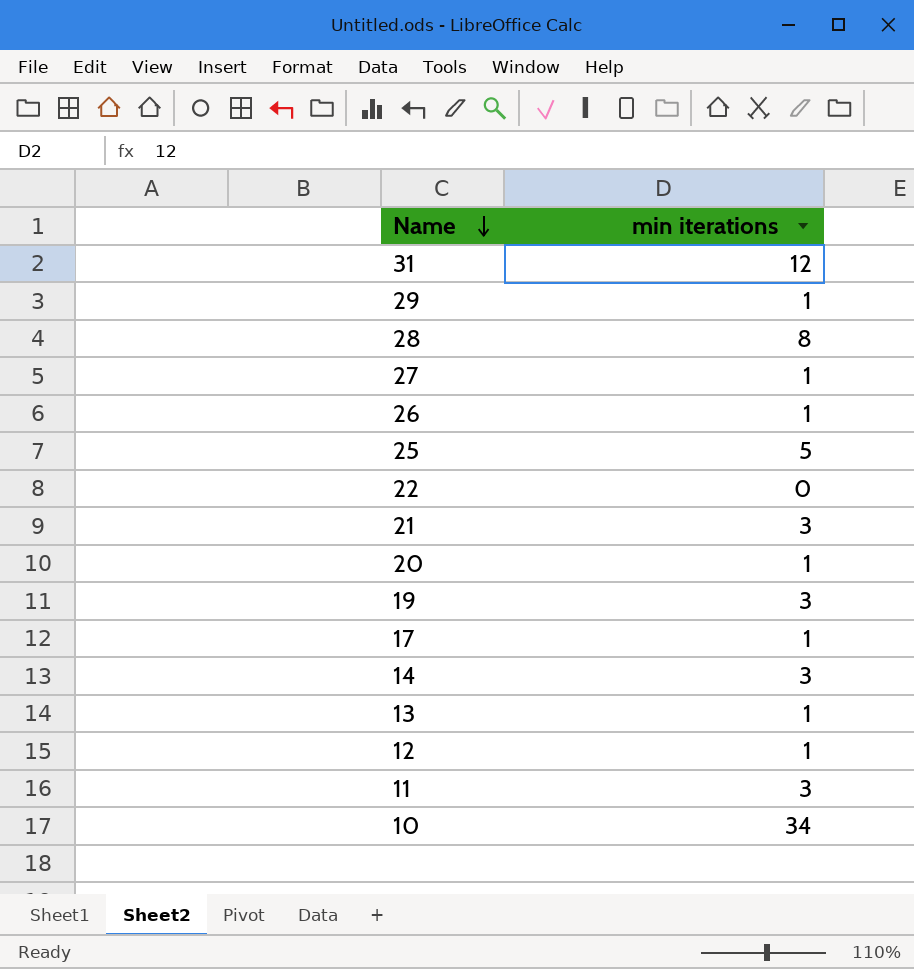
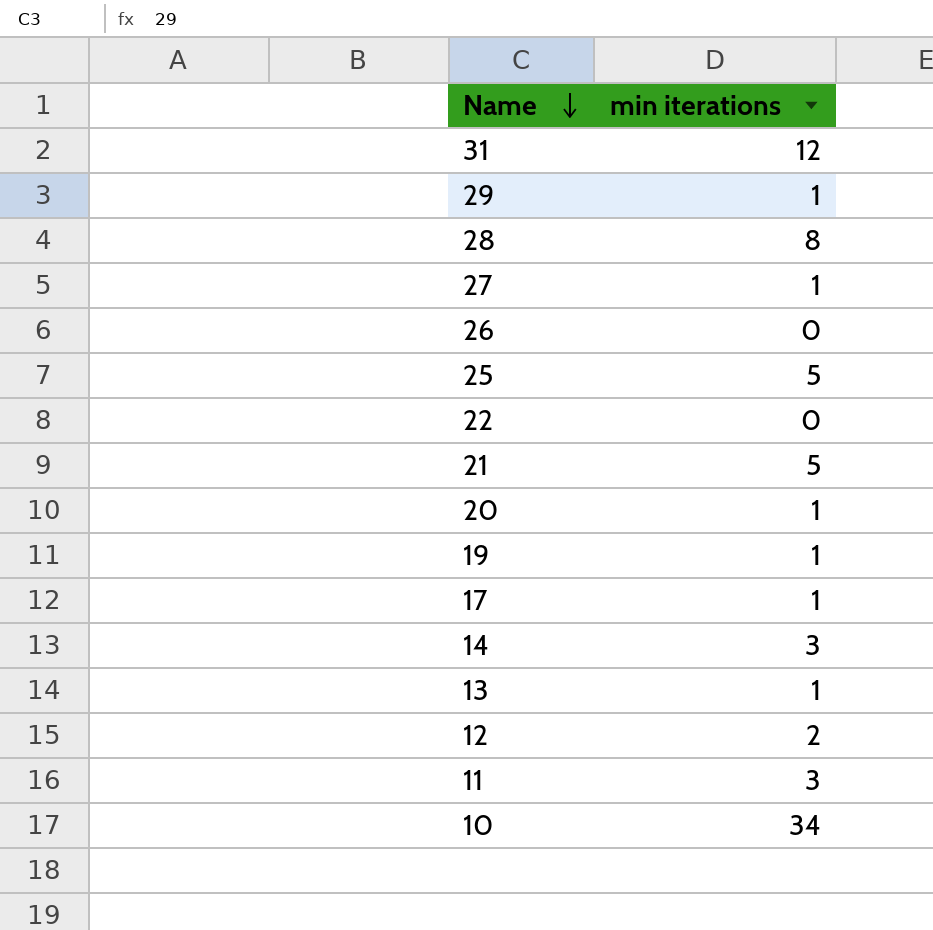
26 | min iterations: 1 -> 0
21 | min iterations: 3 -> 5
19 | min iterations: 3 -> 1
12 | min iterations: 1 -> 2

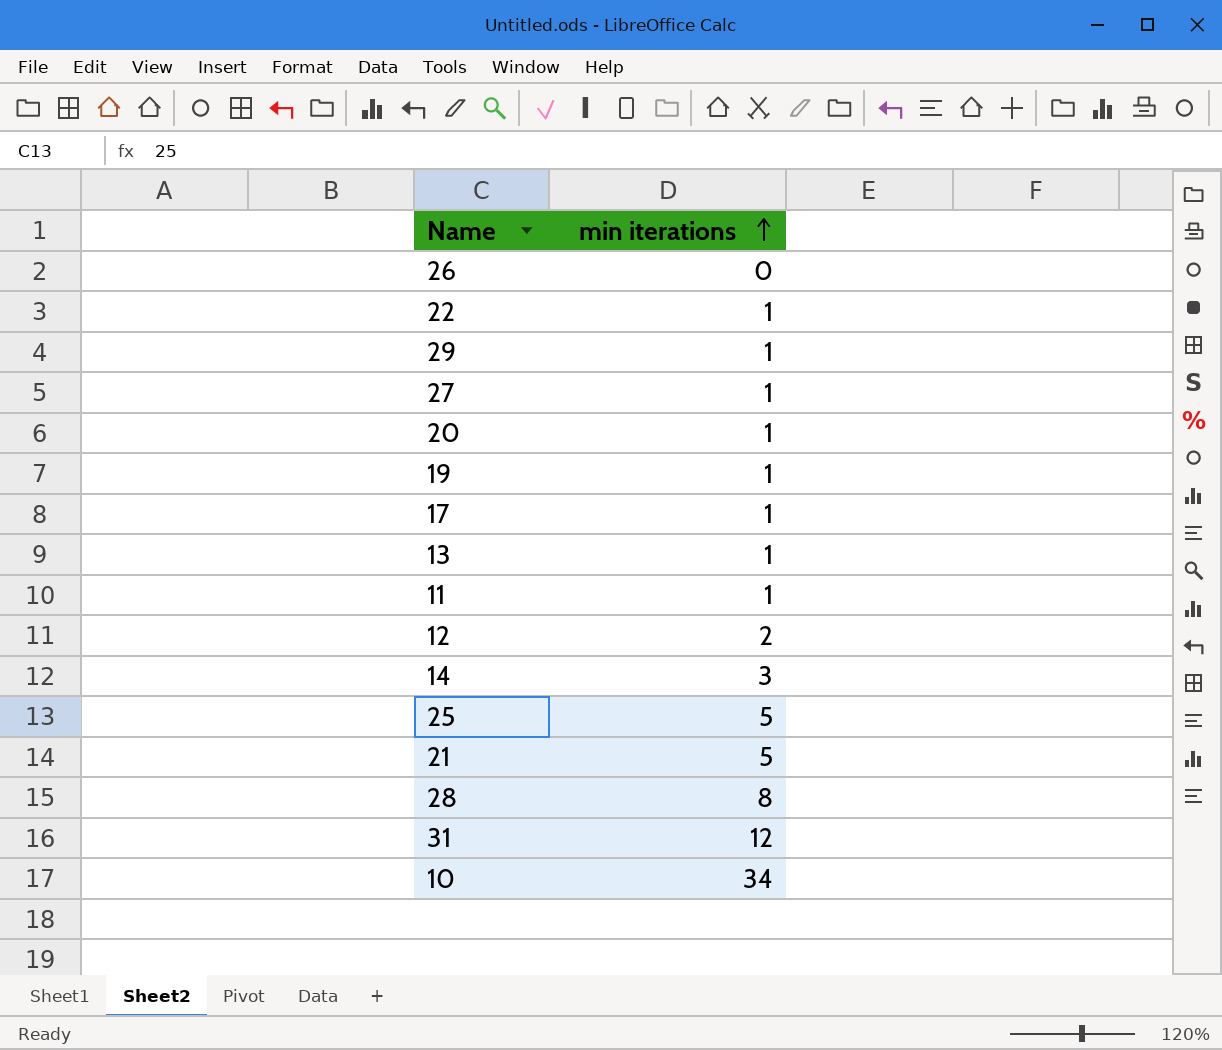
row order: Name descending -> min iterations ascending
22 | min iterations: 0 -> 1
11 | min iterations: 3 -> 1

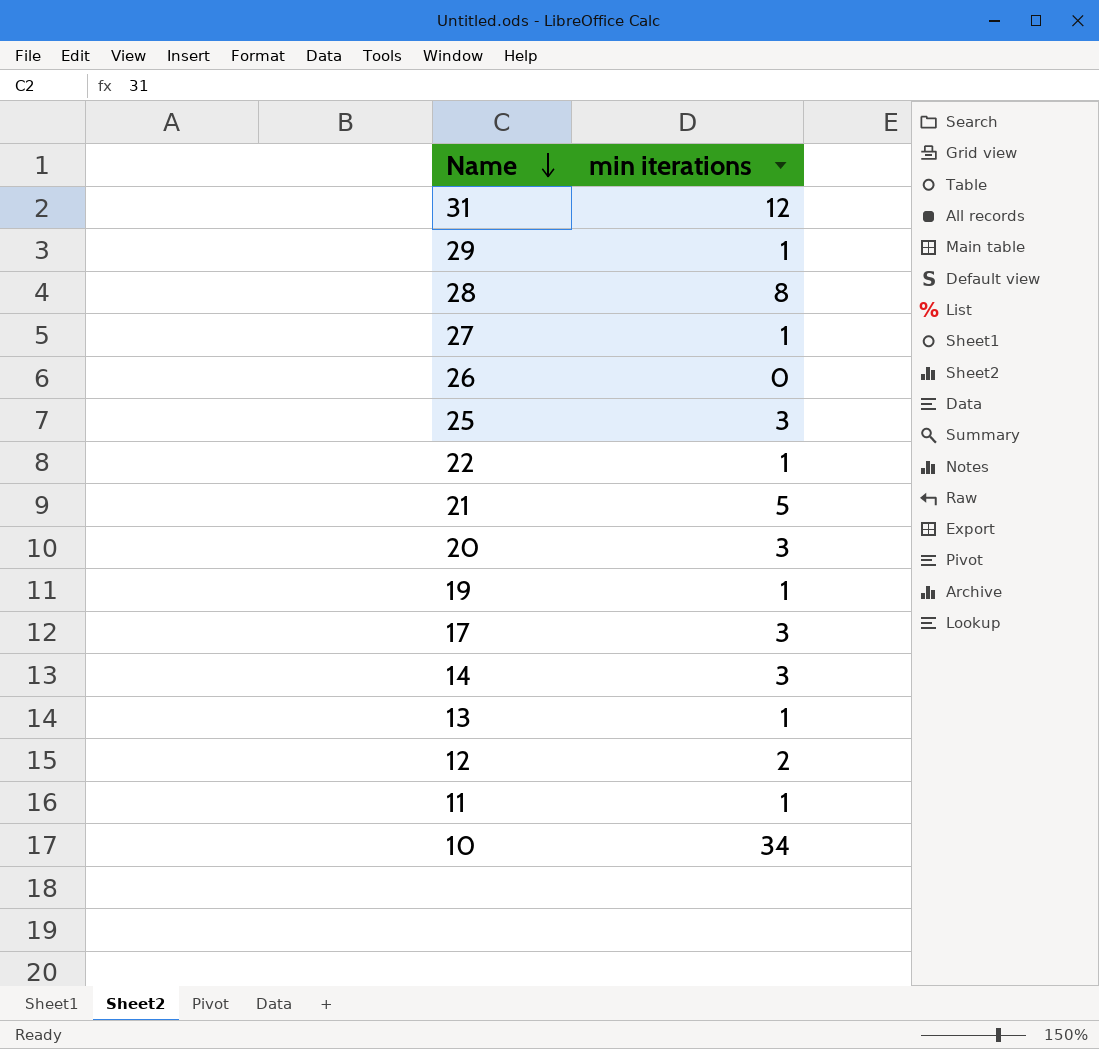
row order: min iterations ascending -> Name descending
25 | min iterations: 5 -> 3
20 | min iterations: 1 -> 3
17 | min iterations: 1 -> 3

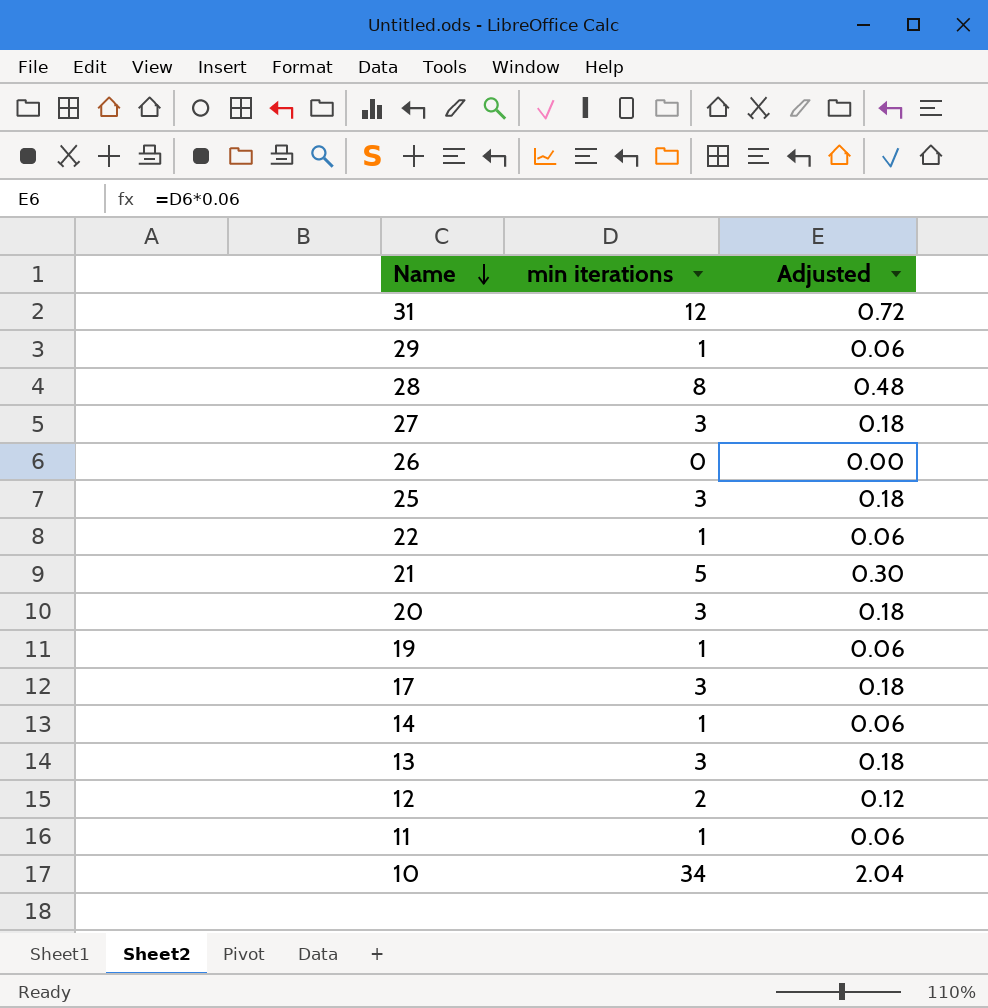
column Adjusted | formula: none -> [min iterations] * 0.06
27 | min iterations: 1 -> 3
14 | min iterations: 3 -> 1
13 | min iterations: 1 -> 3

